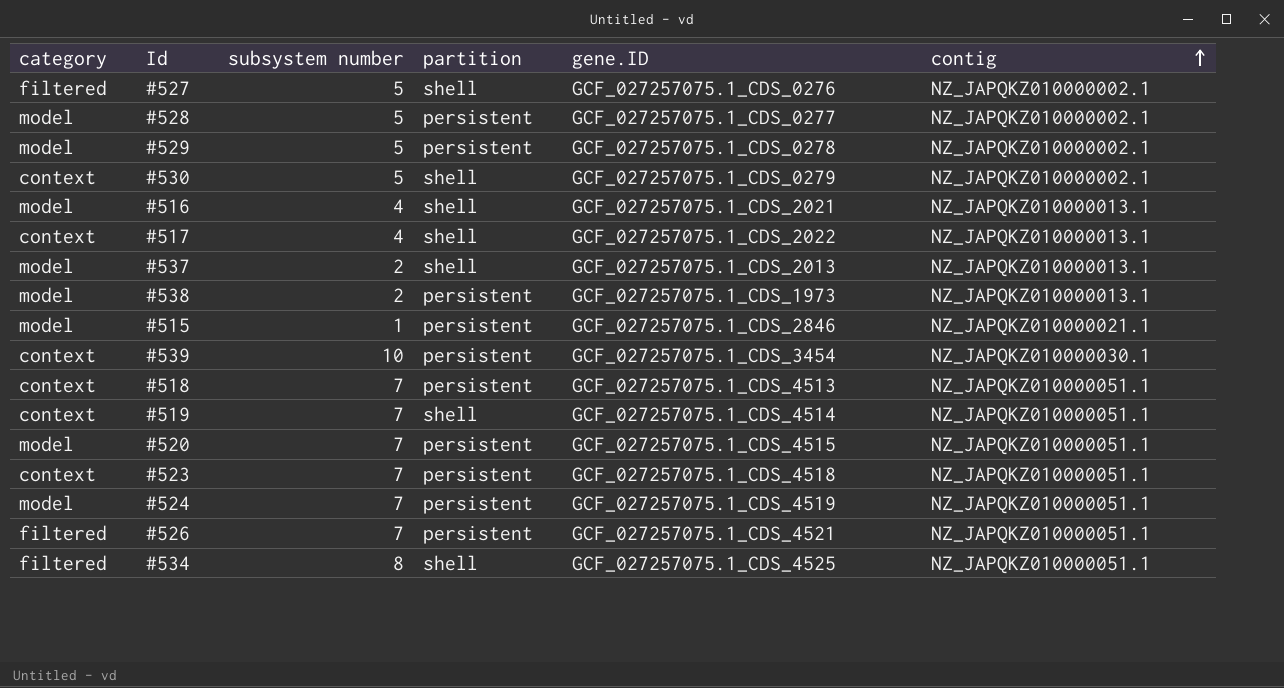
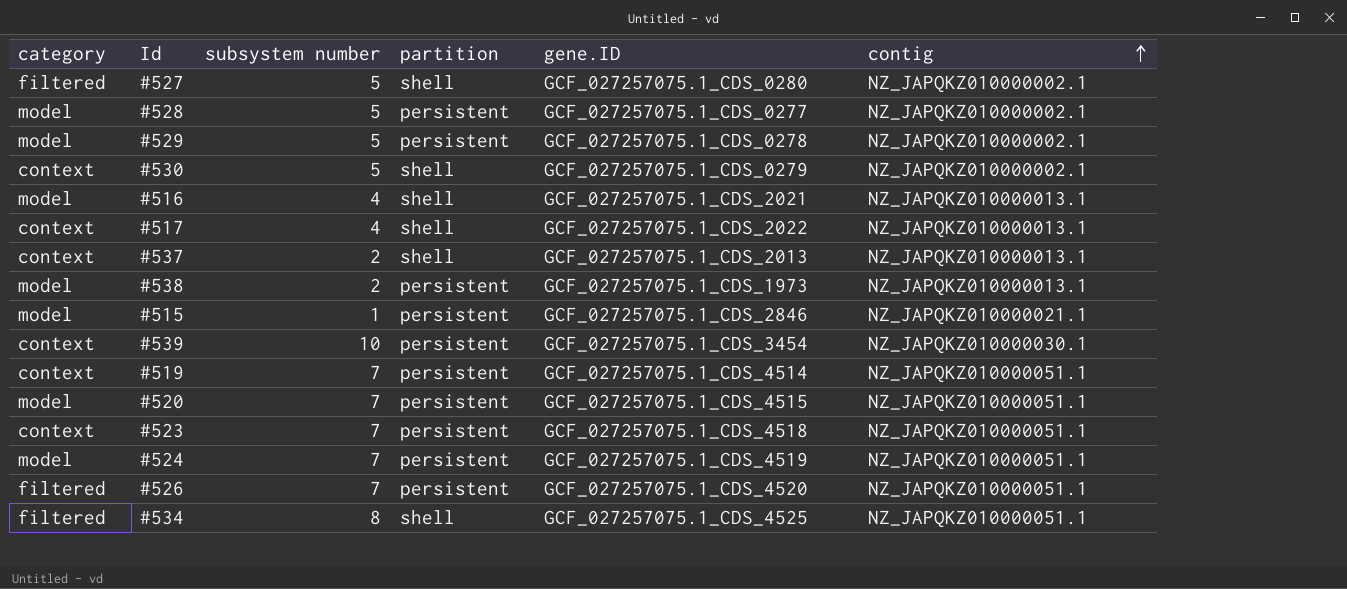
row #518: context | 7 | persistent | GCF_027257075.1_CDS_4513 | NZ_JAPQKZ010000051.1 -> none
#527 | gene.ID: GCF_027257075.1_CDS_0276 -> GCF_027257075.1_CDS_0280
#537 | category: model -> context
#519 | partition: shell -> persistent
#526 | gene.ID: GCF_027257075.1_CDS_4521 -> GCF_027257075.1_CDS_4520

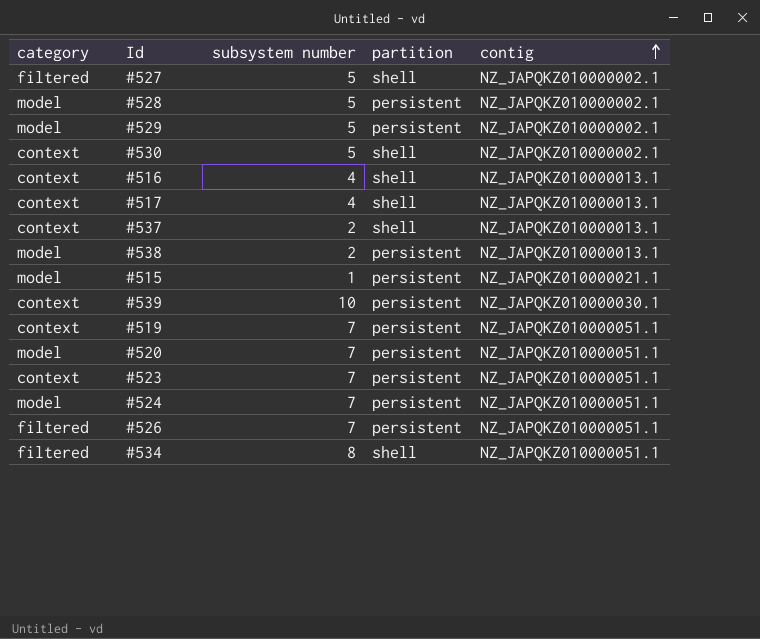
column gene.ID | position: 5 -> none
#516 | category: model -> context

